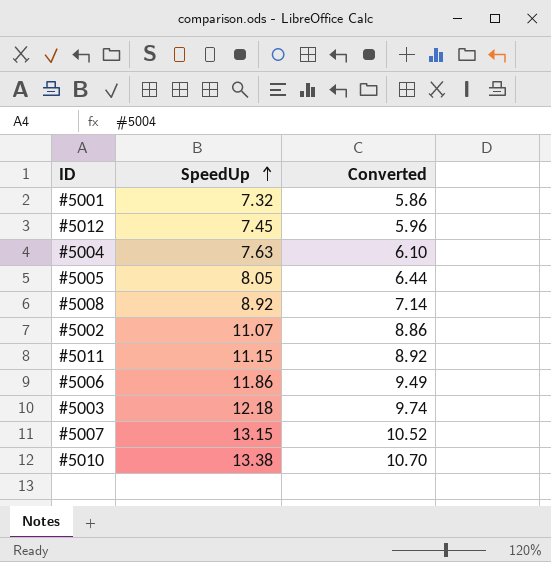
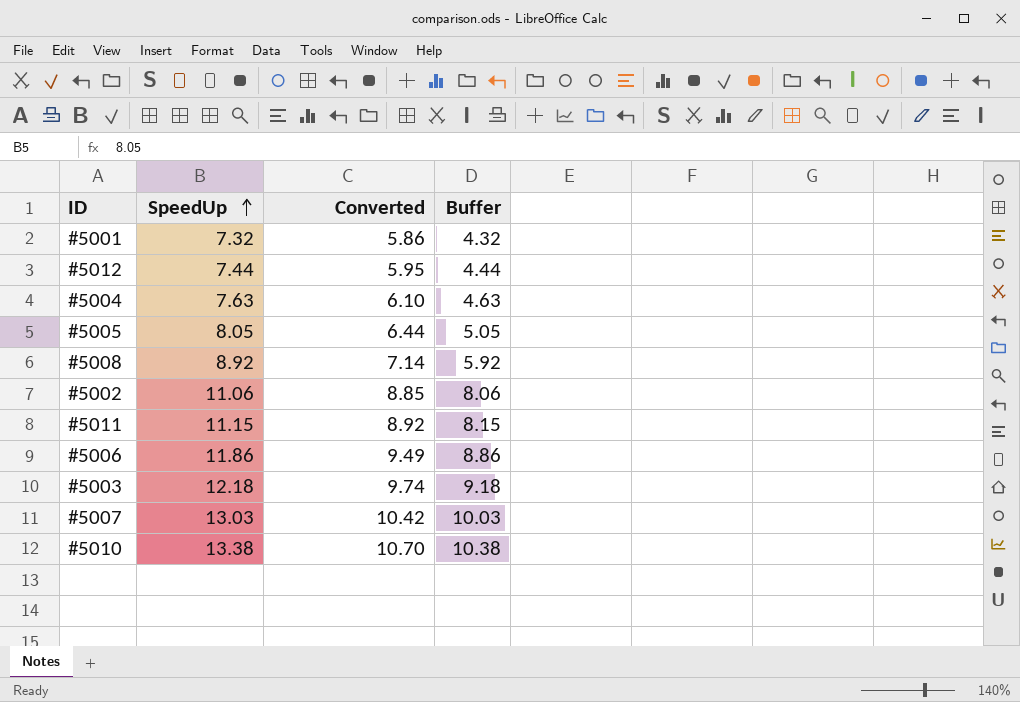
column Buffer | formula: none -> [SpeedUp] - 3
#5012 | SpeedUp: 7.45 -> 7.44
#5012 | Converted: 5.96 -> 5.95
#5002 | SpeedUp: 11.07 -> 11.06
#5002 | Converted: 8.86 -> 8.85
#5007 | SpeedUp: 13.15 -> 13.03
#5007 | Converted: 10.52 -> 10.42

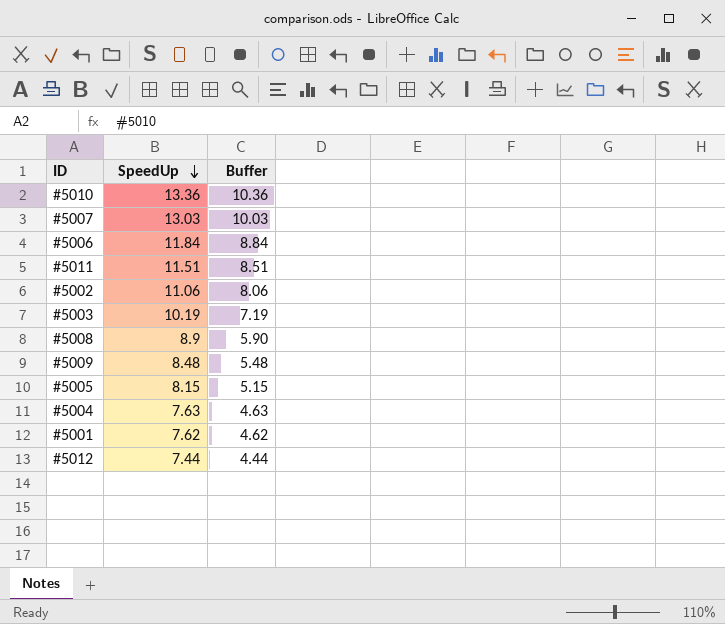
row order: SpeedUp ascending -> SpeedUp descending
column Converted | formula: [SpeedUp] * 0.8 -> none
#5010 | SpeedUp: 13.38 -> 13.36
#5010 | Buffer: 10.38 -> 10.36
#5006 | SpeedUp: 11.86 -> 11.84
#5006 | Buffer: 8.86 -> 8.84
#5011 | SpeedUp: 11.15 -> 11.51
#5011 | Buffer: 8.15 -> 8.51
#5003 | SpeedUp: 12.18 -> 10.19
#5003 | Buffer: 9.18 -> 7.19
#5008 | SpeedUp: 8.92 -> 8.9
#5008 | Buffer: 5.92 -> 5.90
row #5009: none -> 8.48 | 5.48
#5005 | SpeedUp: 8.05 -> 8.15
#5005 | Buffer: 5.05 -> 5.15
#5001 | SpeedUp: 7.32 -> 7.62
#5001 | Buffer: 4.32 -> 4.62

